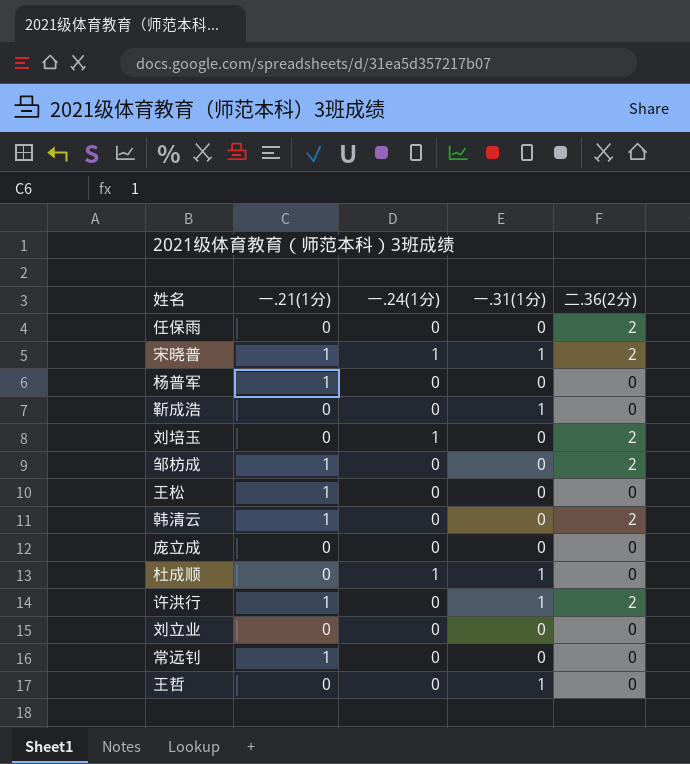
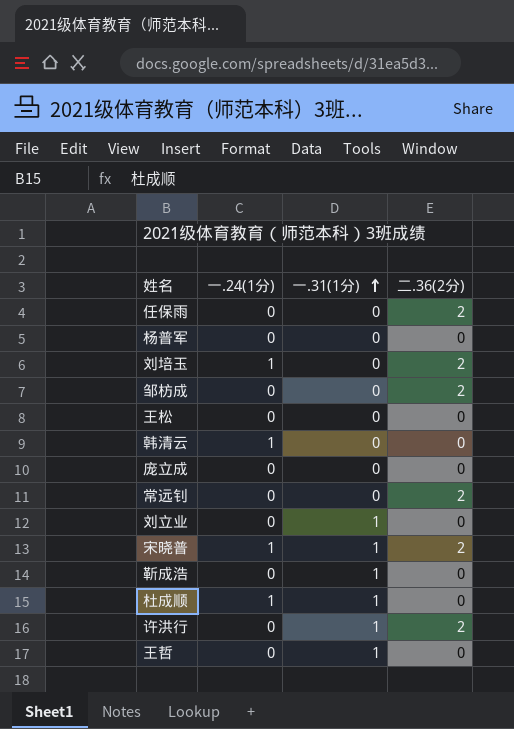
row order: none -> 一.31(1分) ascending
column 一.21(1分) | position: 2 -> none
韩清云 | 一.24(1分): 0 -> 1
韩清云 | 二.36(2分): 2 -> 0
常远钊 | 二.36(2分): 0 -> 2
刘立业 | 一.31(1分): 0 -> 1

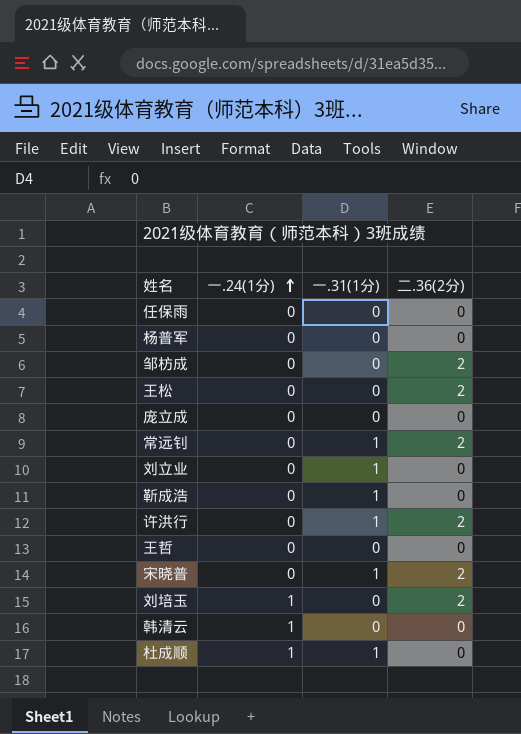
row order: 一.31(1分) ascending -> 一.24(1分) ascending
任保雨 | 二.36(2分): 2 -> 0
王松 | 二.36(2分): 0 -> 2
常远钊 | 一.31(1分): 0 -> 1
王哲 | 一.31(1分): 1 -> 0
宋晓普 | 一.24(1分): 1 -> 0

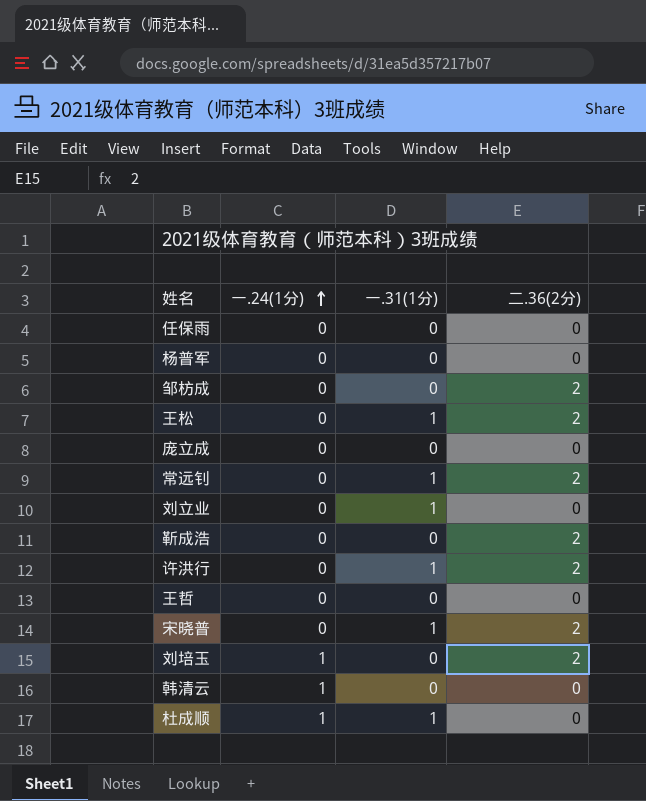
王松 | 一.31(1分): 0 -> 1
靳成浩 | 一.31(1分): 1 -> 0
靳成浩 | 二.36(2分): 0 -> 2

